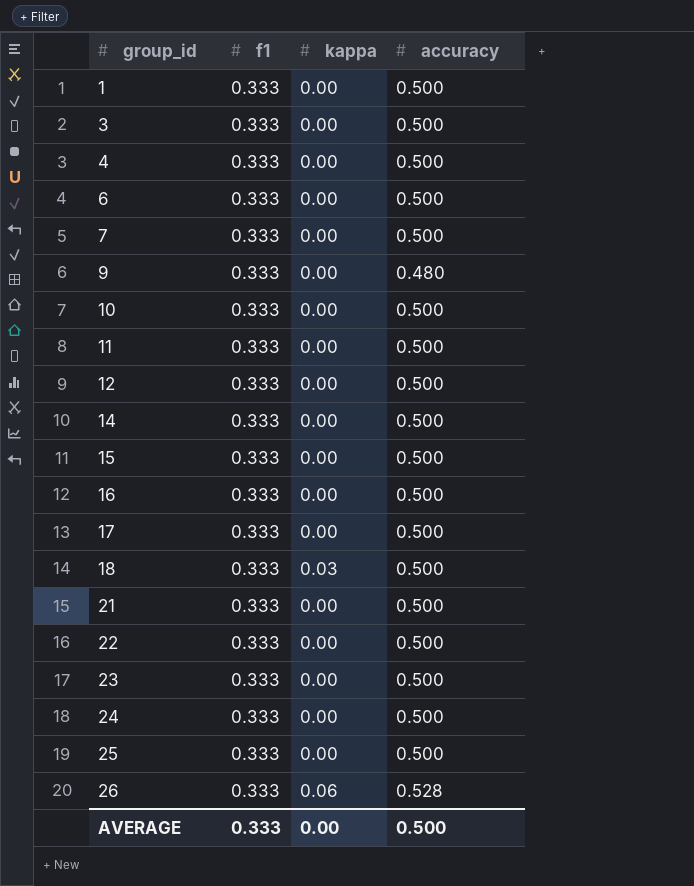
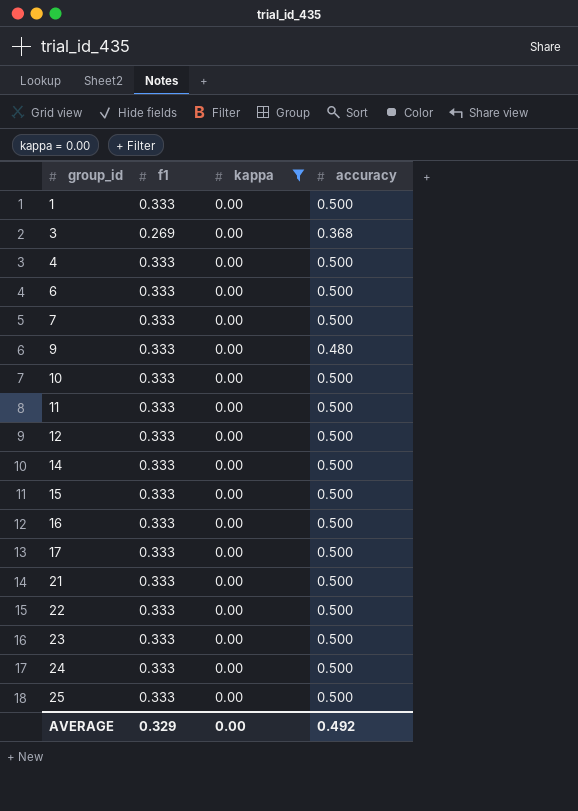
filter: none -> kappa = 0.00
3 | f1: 0.333 -> 0.269
3 | accuracy: 0.500 -> 0.368
AVERAGE | f1: 0.333 -> 0.329
AVERAGE | accuracy: 0.500 -> 0.492

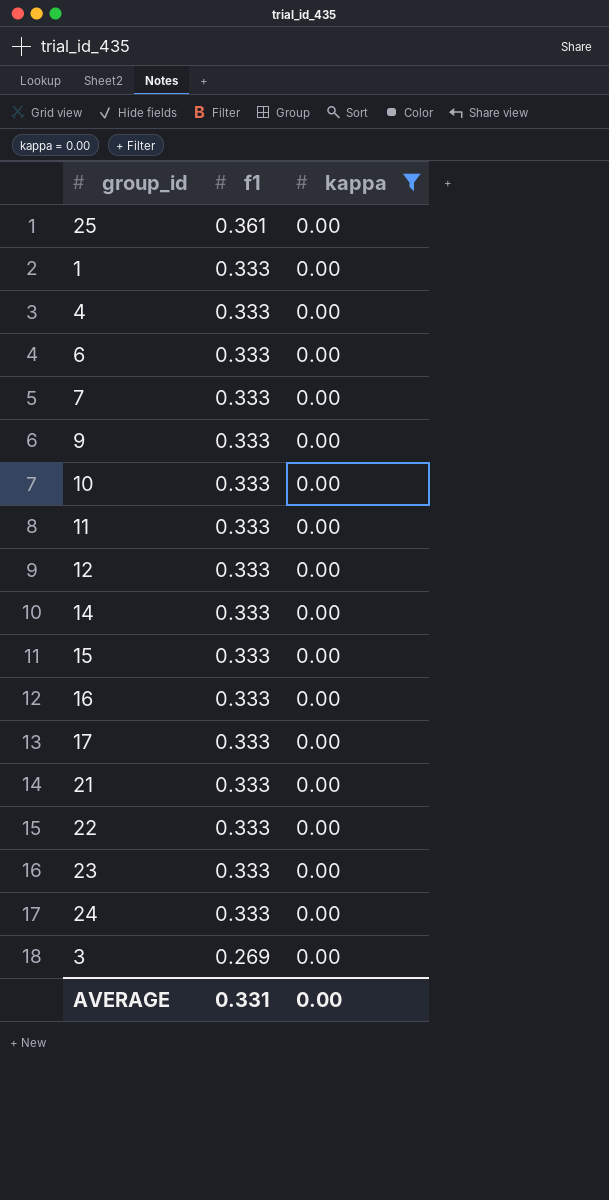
row order: group_id ascending -> f1 descending
column accuracy | position: 4 -> none
25 | f1: 0.333 -> 0.361
AVERAGE | f1: 0.329 -> 0.331

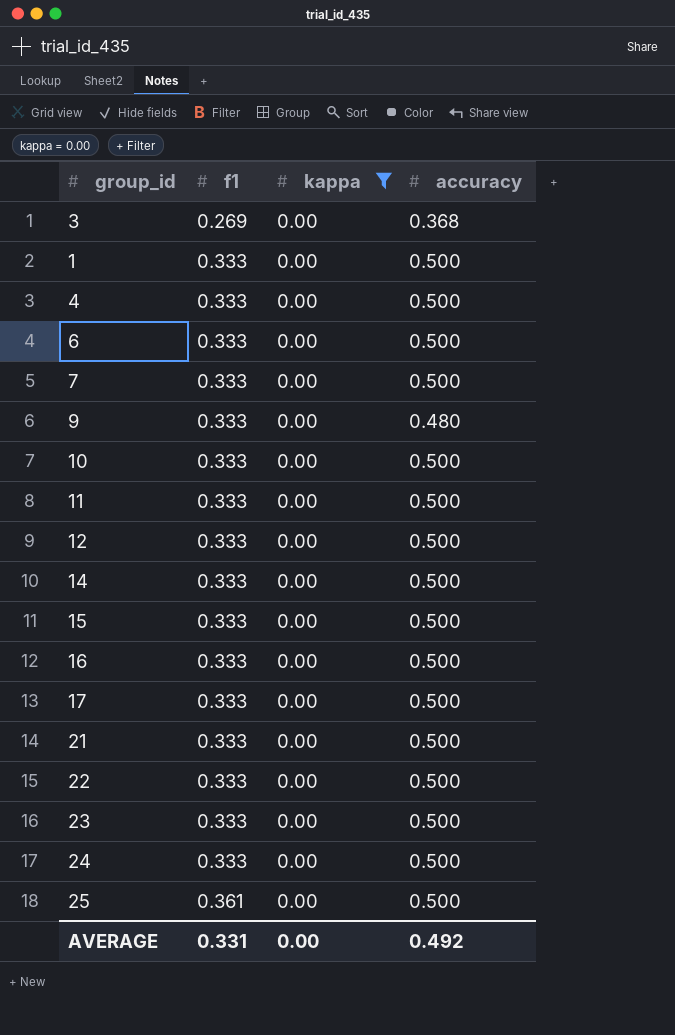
row order: f1 descending -> f1 ascending
column accuracy | position: none -> 4

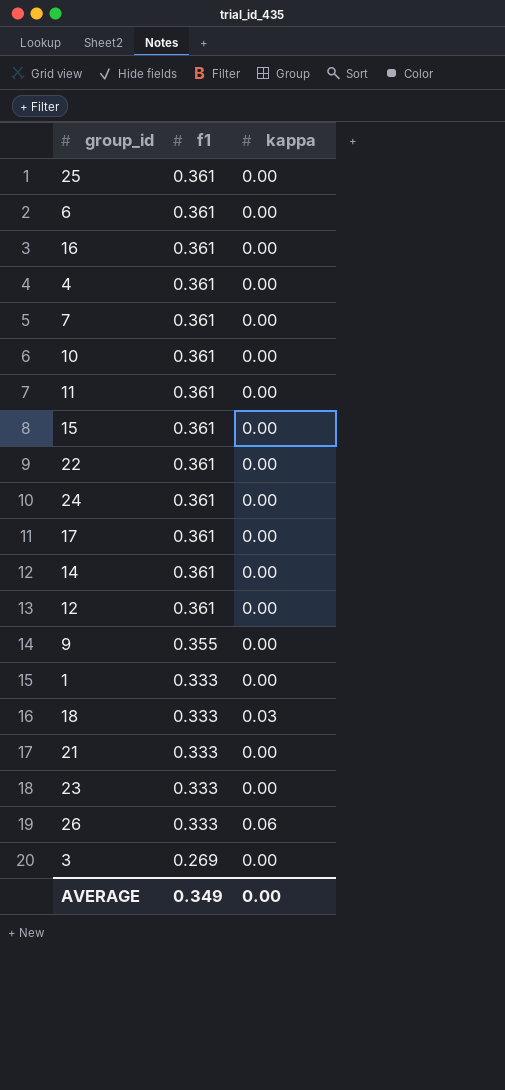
filter: kappa = 0.00 -> none
row order: f1 ascending -> f1 descending
column accuracy | position: 4 -> none
6 | f1: 0.333 -> 0.361
16 | f1: 0.333 -> 0.361
4 | f1: 0.333 -> 0.361
7 | f1: 0.333 -> 0.361
10 | f1: 0.333 -> 0.361
11 | f1: 0.333 -> 0.361
15 | f1: 0.333 -> 0.361
22 | f1: 0.333 -> 0.361
24 | f1: 0.333 -> 0.361
17 | f1: 0.333 -> 0.361
14 | f1: 0.333 -> 0.361
12 | f1: 0.333 -> 0.361
9 | f1: 0.333 -> 0.355
AVERAGE | f1: 0.331 -> 0.349

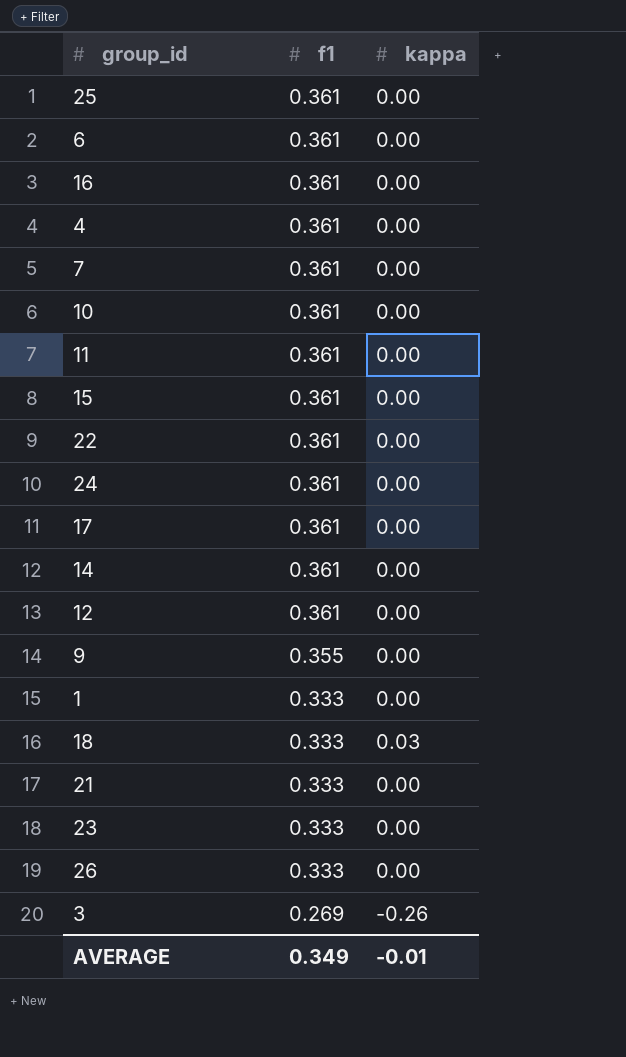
26 | kappa: 0.06 -> 0.00
3 | kappa: 0.00 -> -0.26
AVERAGE | kappa: 0.00 -> -0.01

